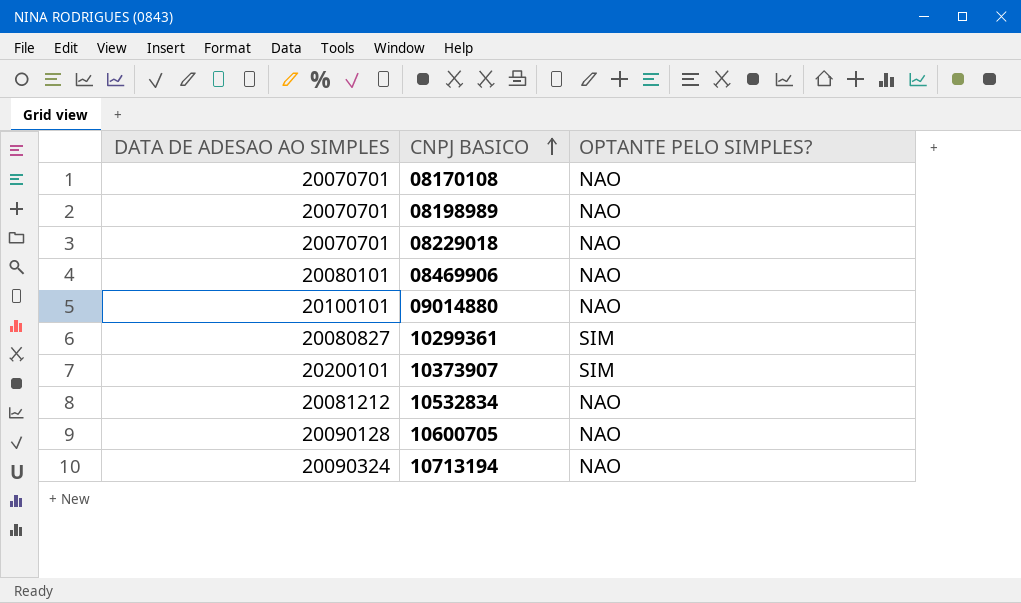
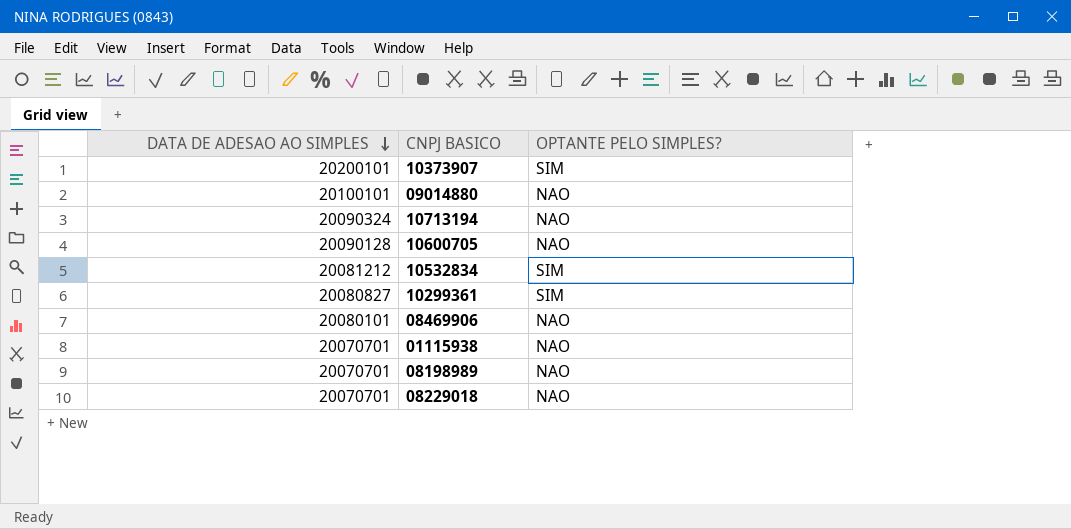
row order: CNPJ BASICO ascending -> DATA DE ADESAO AO SIMPLES descending
row 08170108: 20070701 | NAO -> none
10532834 | OPTANTE PELO SIMPLES?: NAO -> SIM
row 01115938: none -> 20070701 | NAO

